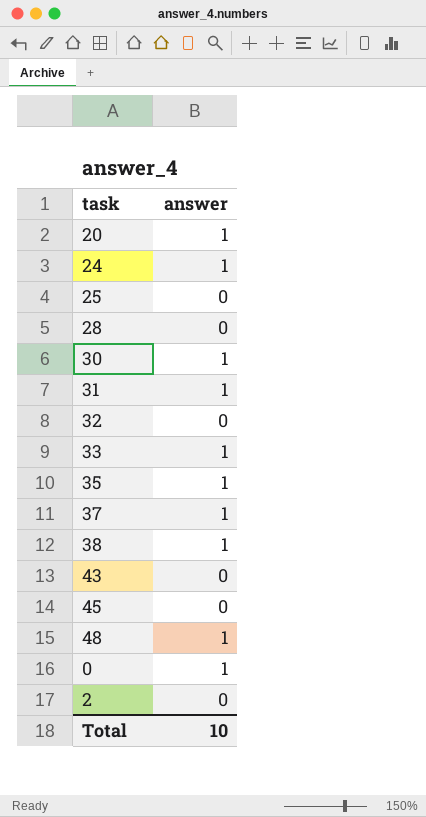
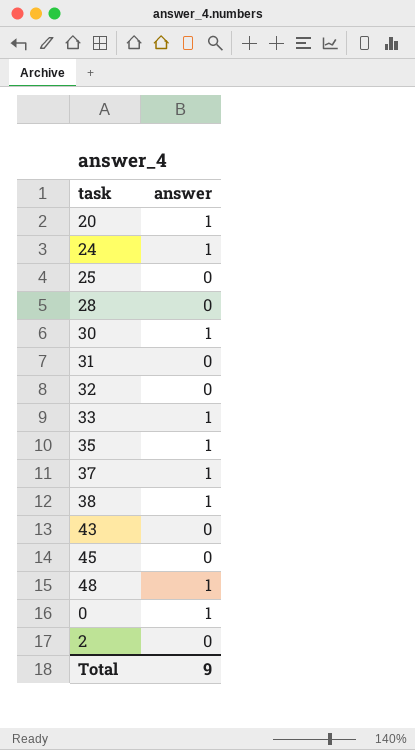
31 | answer: 1 -> 0
Total | answer: 10 -> 9

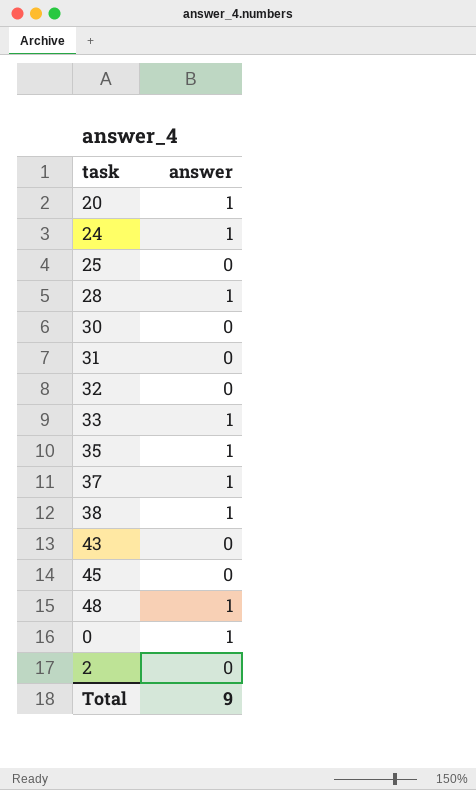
28 | answer: 0 -> 1
30 | answer: 1 -> 0

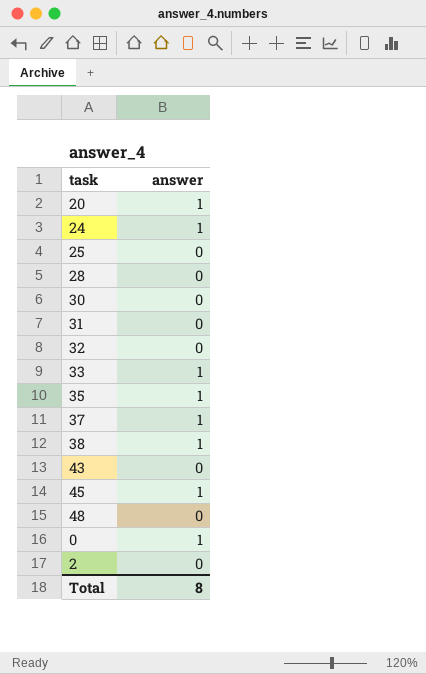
28 | answer: 1 -> 0
45 | answer: 0 -> 1
48 | answer: 1 -> 0
Total | answer: 9 -> 8

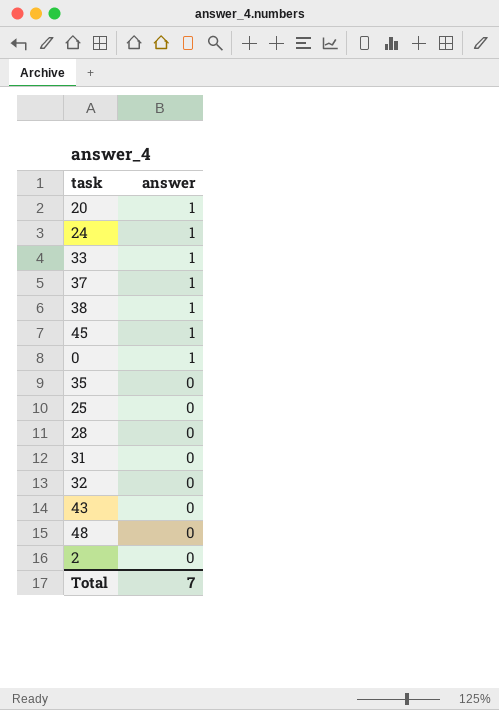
row order: none -> answer descending
row 30: 0 -> none
35 | answer: 1 -> 0
Total | answer: 8 -> 7

